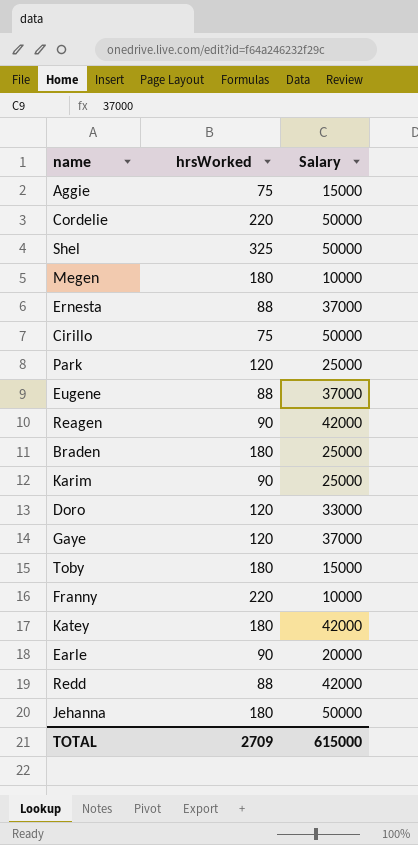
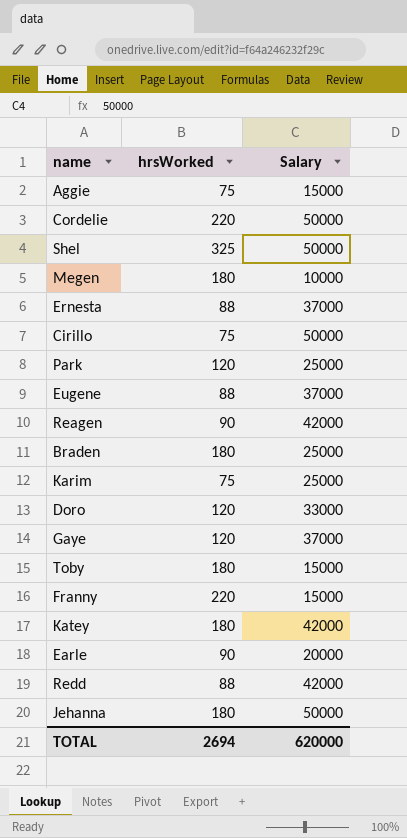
Karim | hrsWorked: 90 -> 75
Franny | Salary: 10000 -> 15000
TOTAL | hrsWorked: 2709 -> 2694
TOTAL | Salary: 615000 -> 620000

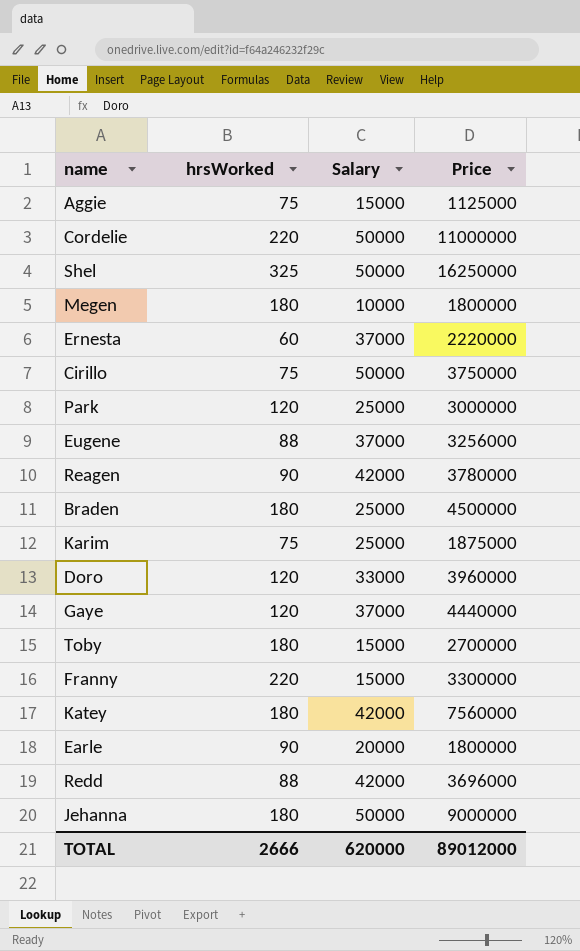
column Price | formula: none -> [hrsWorked] * [Salary]
Ernesta | hrsWorked: 88 -> 60
TOTAL | hrsWorked: 2694 -> 2666

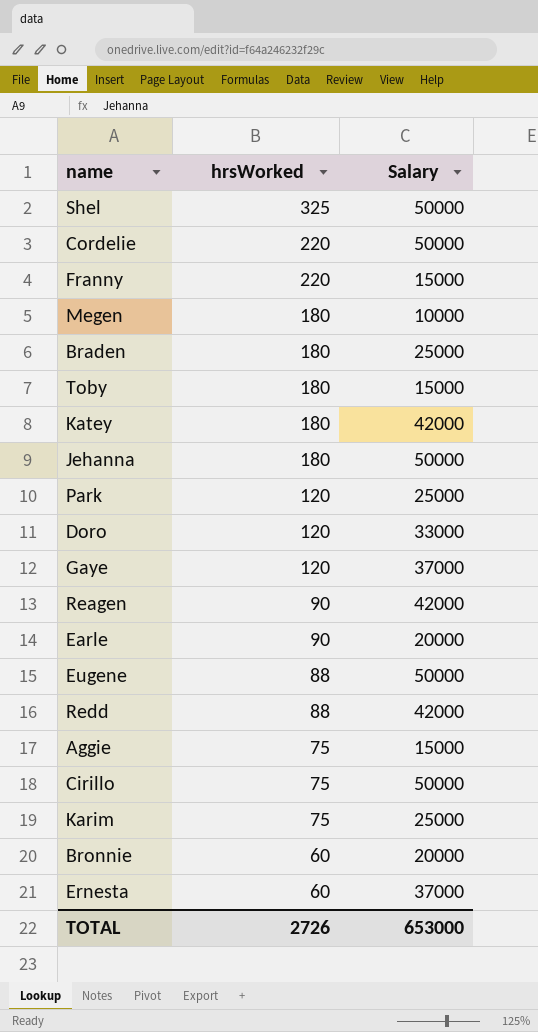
row order: none -> hrsWorked descending
column Price | formula: [hrsWorked] * [Salary] -> none
Eugene | Salary: 37000 -> 50000
row Bronnie: none -> 60 | 20000
TOTAL | hrsWorked: 2666 -> 2726
TOTAL | Salary: 620000 -> 653000

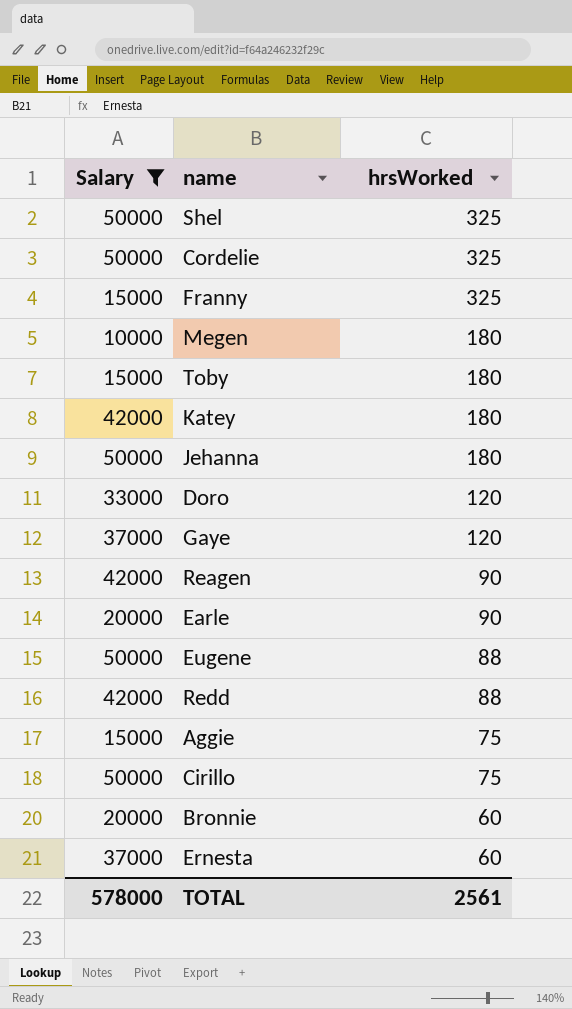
filter: none -> Salary != 25000
column Salary | position: 3 -> 1
Cordelie | hrsWorked: 220 -> 325
Franny | hrsWorked: 220 -> 325
TOTAL | Salary: 653000 -> 578000
TOTAL | hrsWorked: 2726 -> 2561

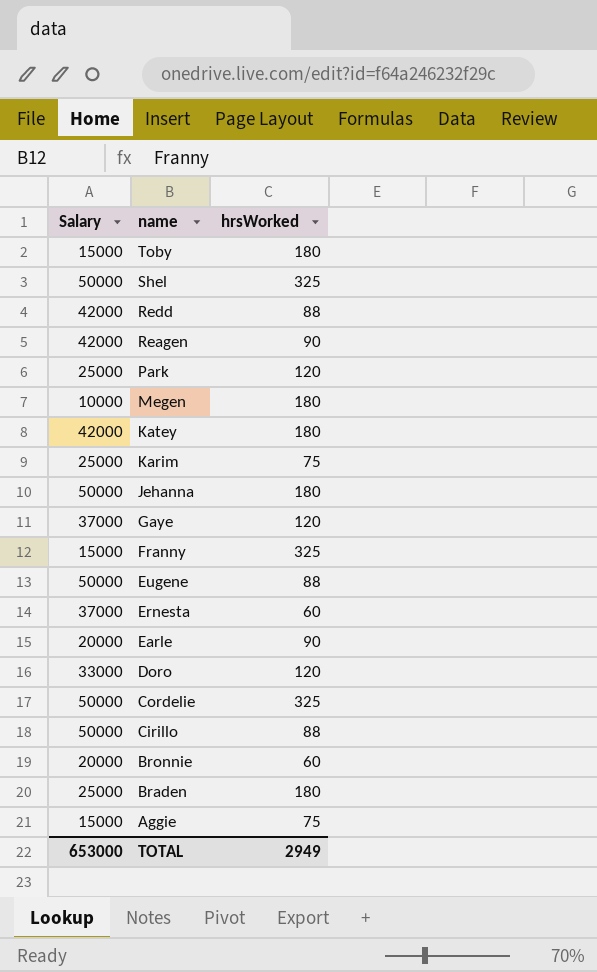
filter: Salary != 25000 -> none
row order: hrsWorked descending -> name descending
Cirillo | hrsWorked: 75 -> 88
TOTAL | Salary: 578000 -> 653000
TOTAL | hrsWorked: 2561 -> 2949

